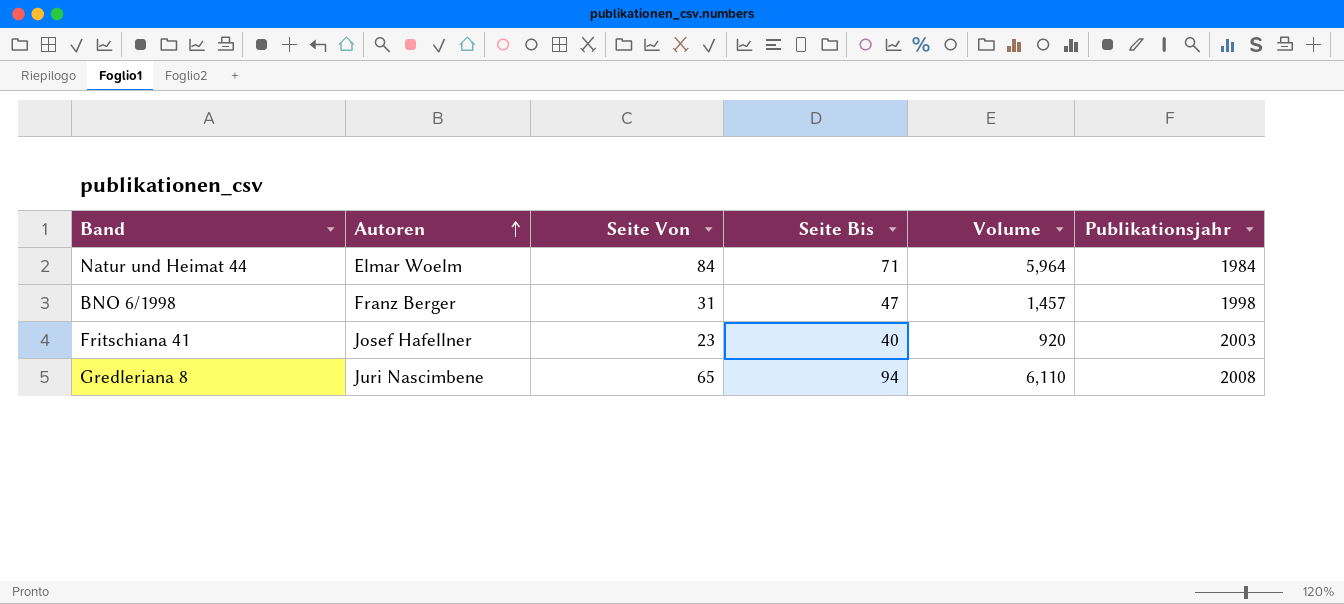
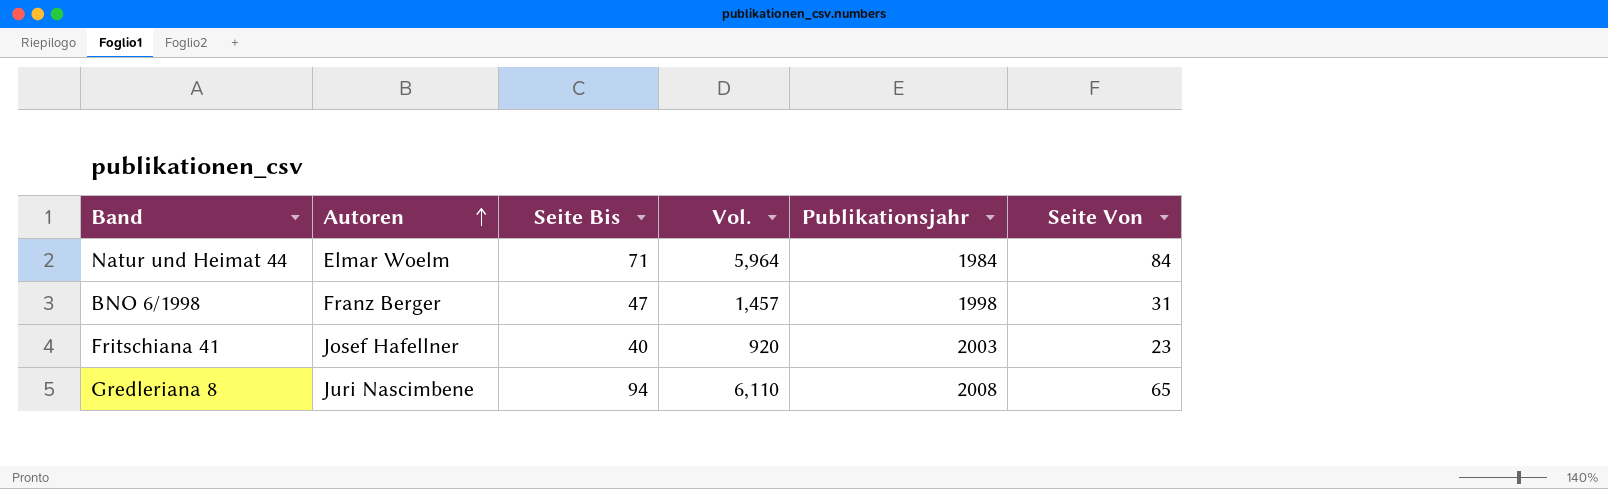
column name: Volume -> Vol.
column Seite Von | position: 3 -> 6

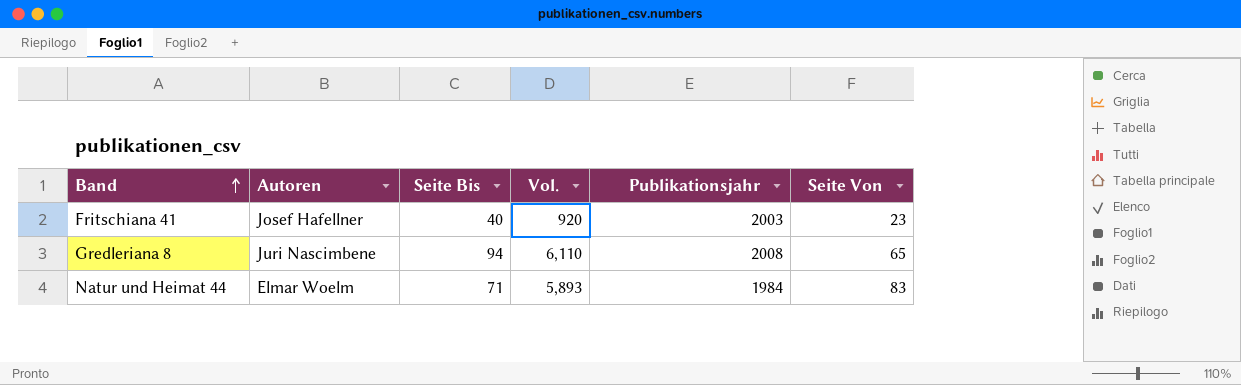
row order: Autoren ascending -> Band ascending
row BNO 6/1998: Franz Berger | 47 | 1,457 | 1998 | 31 -> none
Natur und Heimat 44 | Vol.: 5,964 -> 5,893
Natur und Heimat 44 | Seite Von: 84 -> 83

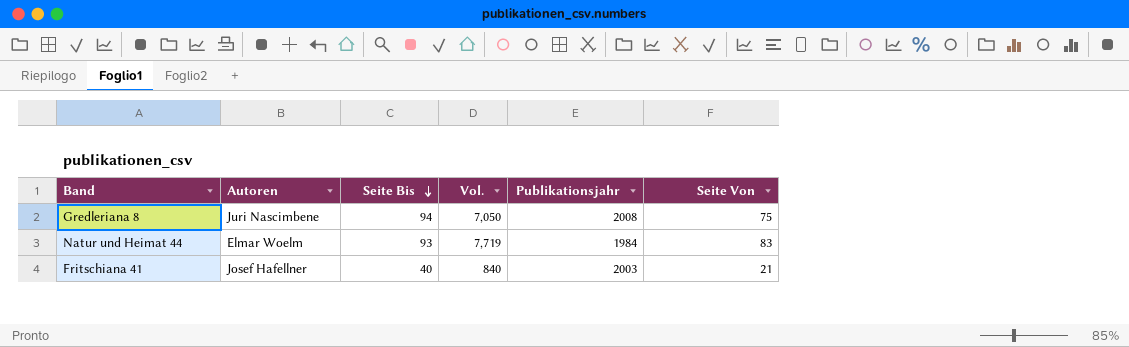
row order: Band ascending -> Seite Bis descending
Gredleriana 8 | Vol.: 6,110 -> 7,050
Gredleriana 8 | Seite Von: 65 -> 75
Natur und Heimat 44 | Seite Bis: 71 -> 93
Natur und Heimat 44 | Vol.: 5,893 -> 7,719
Fritschiana 41 | Vol.: 920 -> 840
Fritschiana 41 | Seite Von: 23 -> 21

